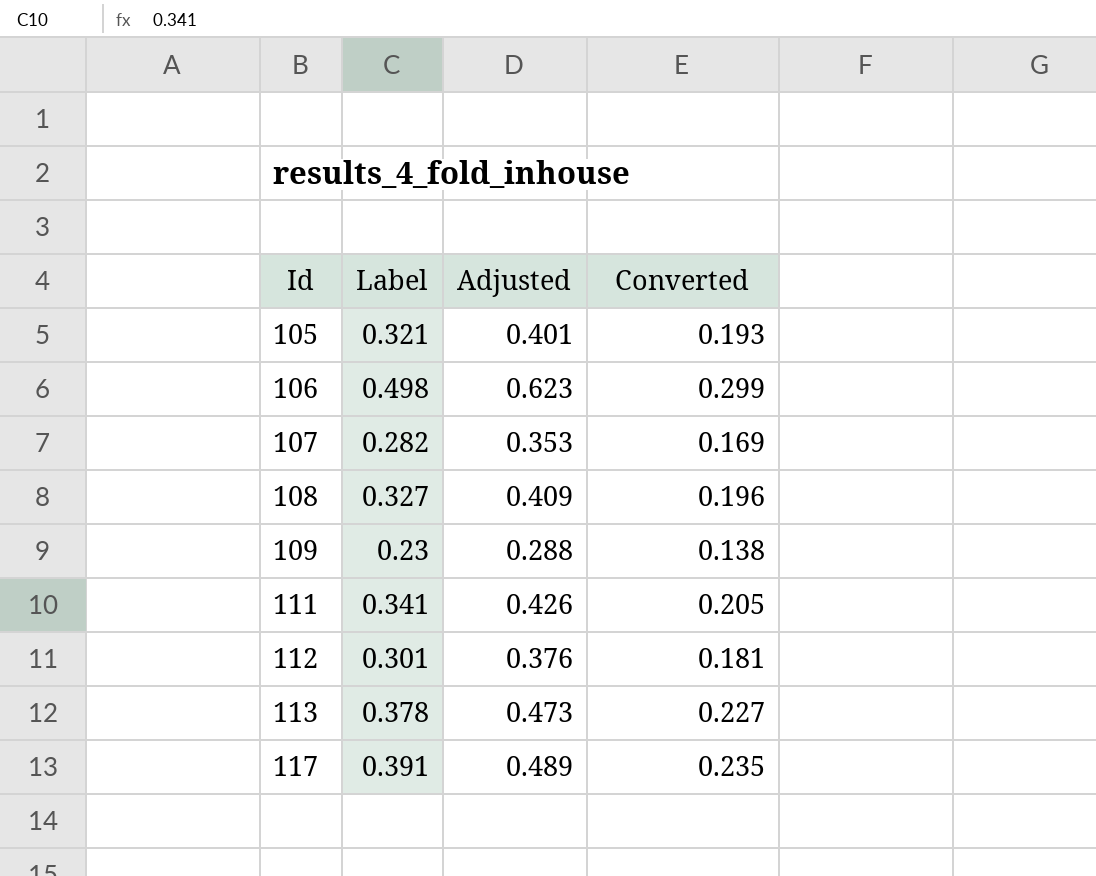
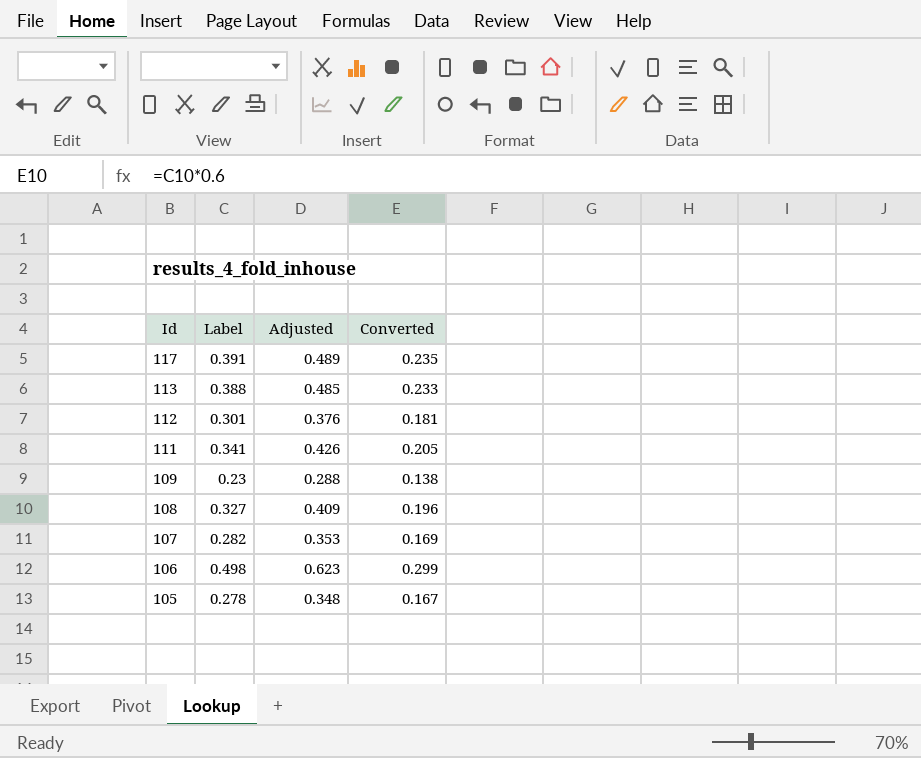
row order: Id ascending -> Id descending
113 | Label: 0.378 -> 0.388
113 | Adjusted: 0.473 -> 0.485
113 | Converted: 0.227 -> 0.233
105 | Label: 0.321 -> 0.278
105 | Adjusted: 0.401 -> 0.348
105 | Converted: 0.193 -> 0.167

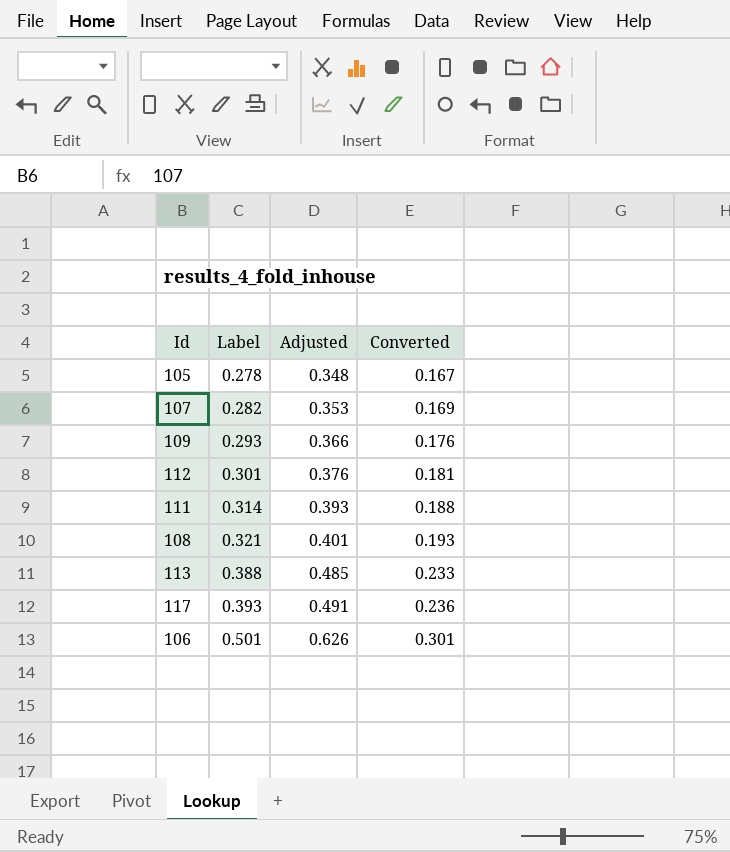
row order: Id descending -> Label ascending
109 | Label: 0.23 -> 0.293
109 | Adjusted: 0.288 -> 0.366
109 | Converted: 0.138 -> 0.176
111 | Label: 0.341 -> 0.314
111 | Adjusted: 0.426 -> 0.393
111 | Converted: 0.205 -> 0.188
108 | Label: 0.327 -> 0.321
108 | Adjusted: 0.409 -> 0.401
108 | Converted: 0.196 -> 0.193
117 | Label: 0.391 -> 0.393
117 | Adjusted: 0.489 -> 0.491
117 | Converted: 0.235 -> 0.236
106 | Label: 0.498 -> 0.501
106 | Adjusted: 0.623 -> 0.626
106 | Converted: 0.299 -> 0.301

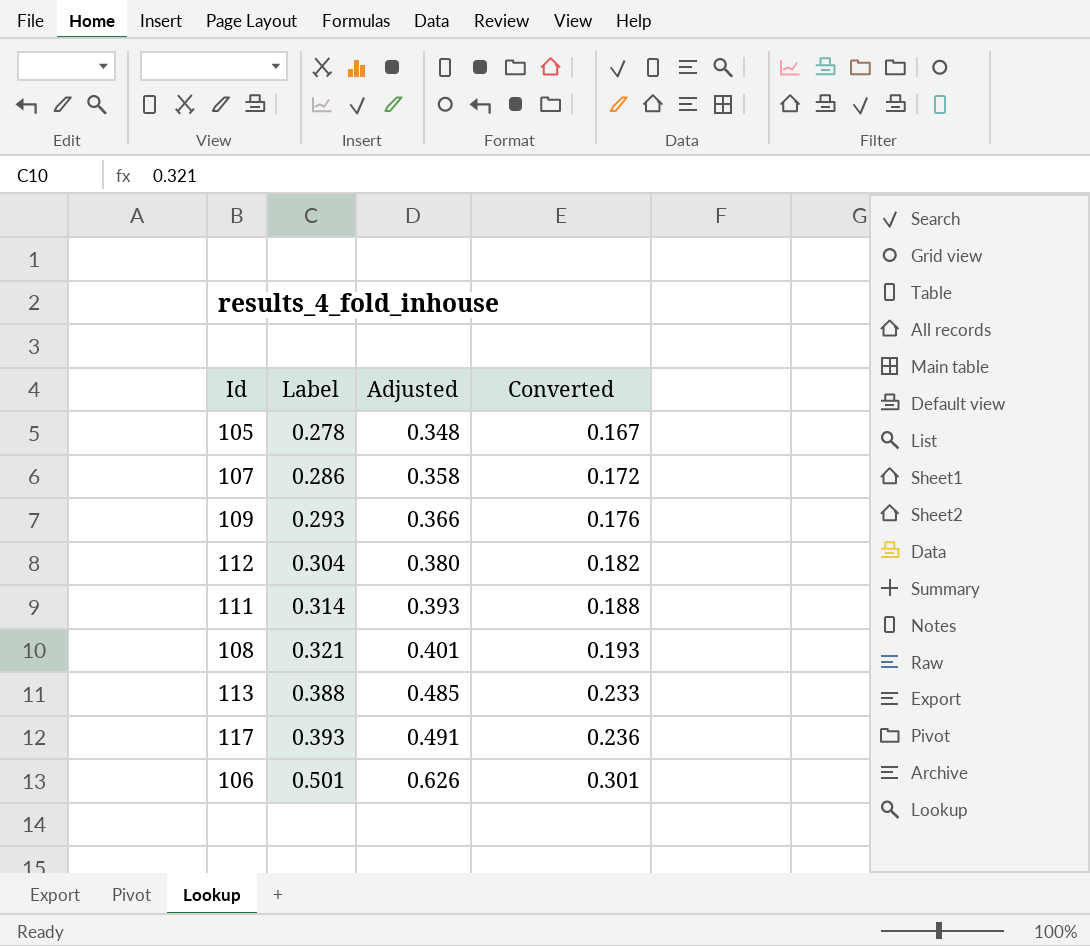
107 | Label: 0.282 -> 0.286
107 | Adjusted: 0.353 -> 0.358
107 | Converted: 0.169 -> 0.172
112 | Label: 0.301 -> 0.304
112 | Adjusted: 0.376 -> 0.380
112 | Converted: 0.181 -> 0.182

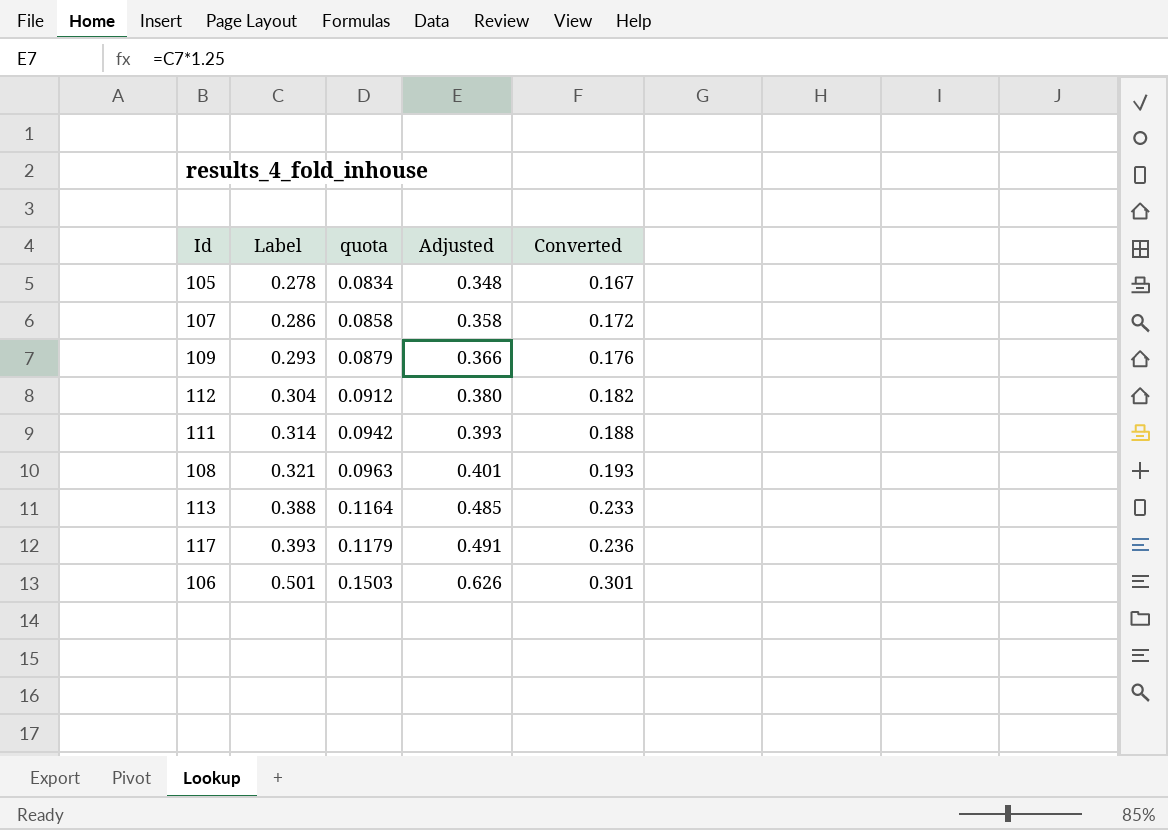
column quota | formula: none -> [Label] * 0.3

